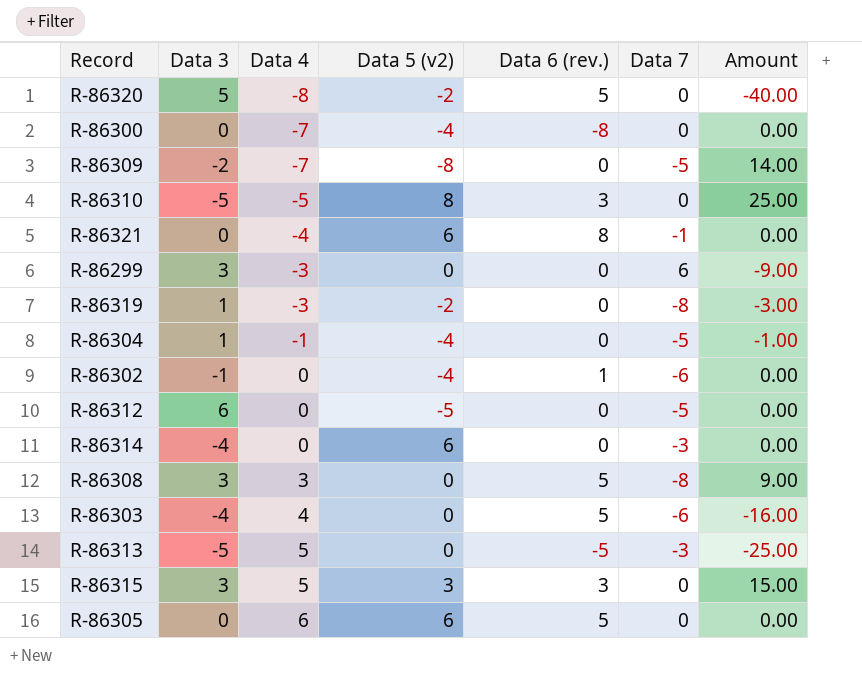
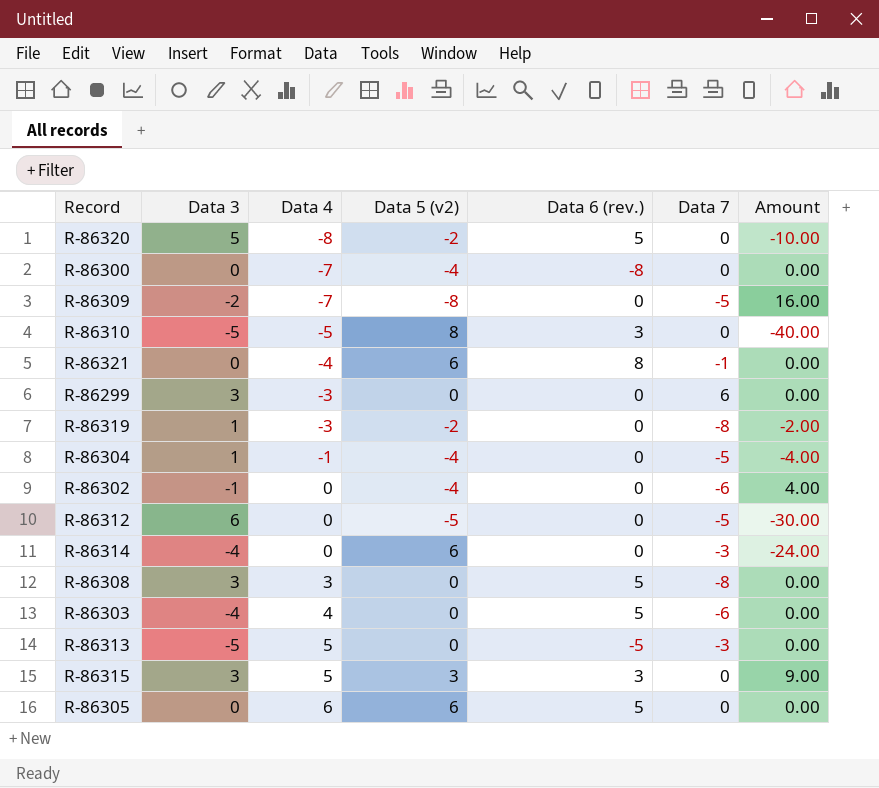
column Amount | formula: [Data 3] * [Data 4] -> [Data 3] * [Data 5 (v2)]
R-86302 | Data 6 (rev.): 1 -> 0

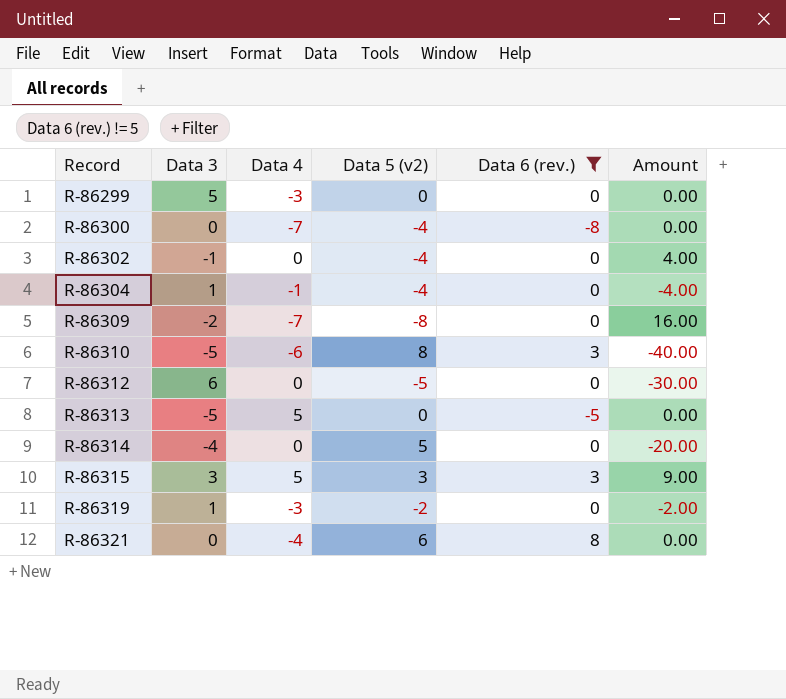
filter: none -> Data 6 (rev.) != 5
row order: Data 4 ascending -> Record ascending
column Data 7 | position: 6 -> none
R-86299 | Data 3: 3 -> 5
R-86310 | Data 4: -5 -> -6
R-86314 | Data 5 (v2): 6 -> 5
R-86314 | Amount: -24.00 -> -20.00

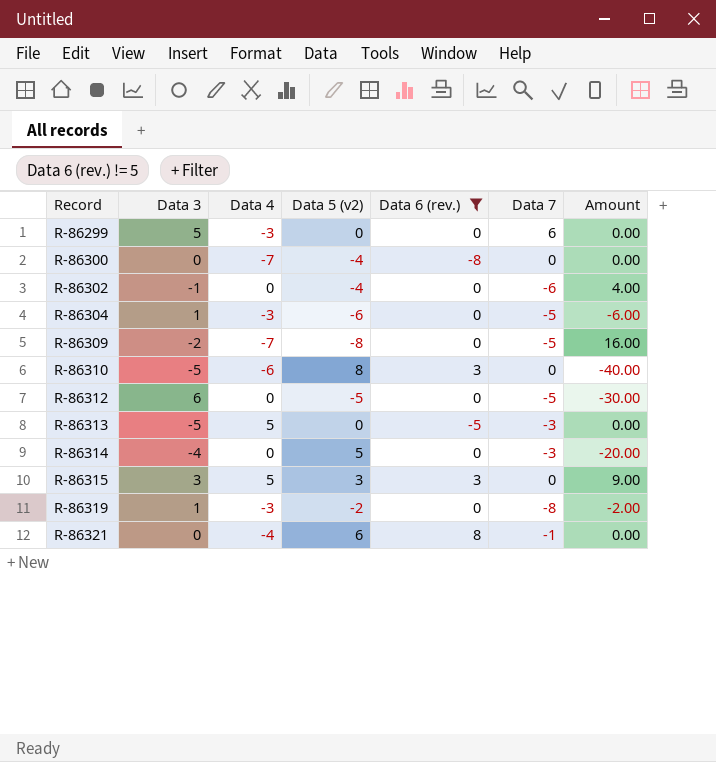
column Data 7 | position: none -> 6
R-86304 | Data 4: -1 -> -3
R-86304 | Data 5 (v2): -4 -> -6
R-86304 | Amount: -4.00 -> -6.00

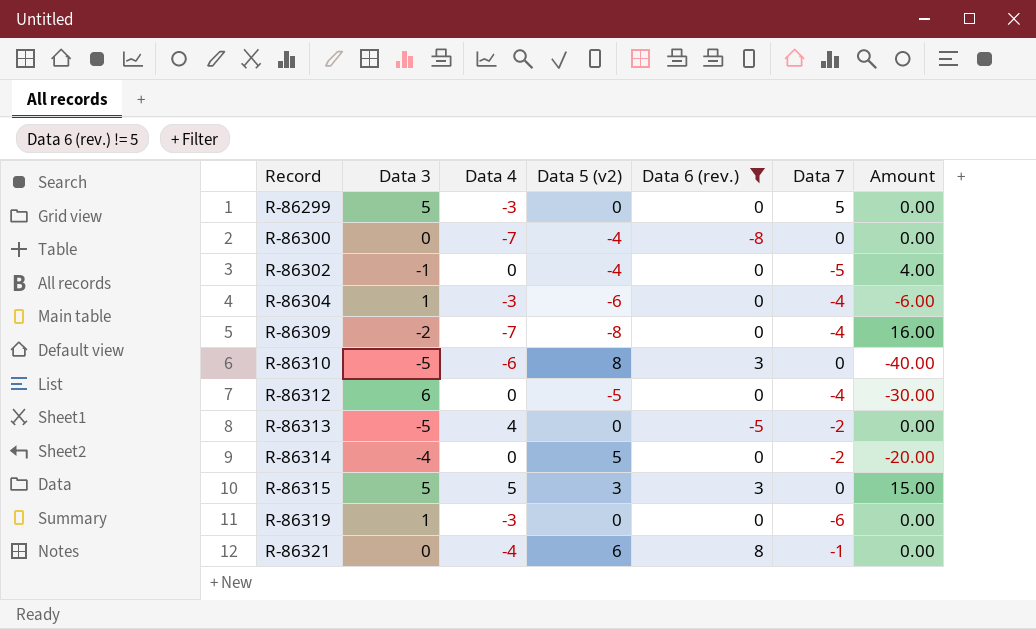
R-86299 | Data 7: 6 -> 5
R-86302 | Data 7: -6 -> -5
R-86304 | Data 7: -5 -> -4
R-86309 | Data 7: -5 -> -4
R-86312 | Data 7: -5 -> -4
R-86313 | Data 4: 5 -> 4
R-86313 | Data 7: -3 -> -2
R-86314 | Data 7: -3 -> -2
R-86315 | Data 3: 3 -> 5
R-86315 | Amount: 9.00 -> 15.00
R-86319 | Data 5 (v2): -2 -> 0
R-86319 | Data 7: -8 -> -6
R-86319 | Amount: -2.00 -> 0.00

